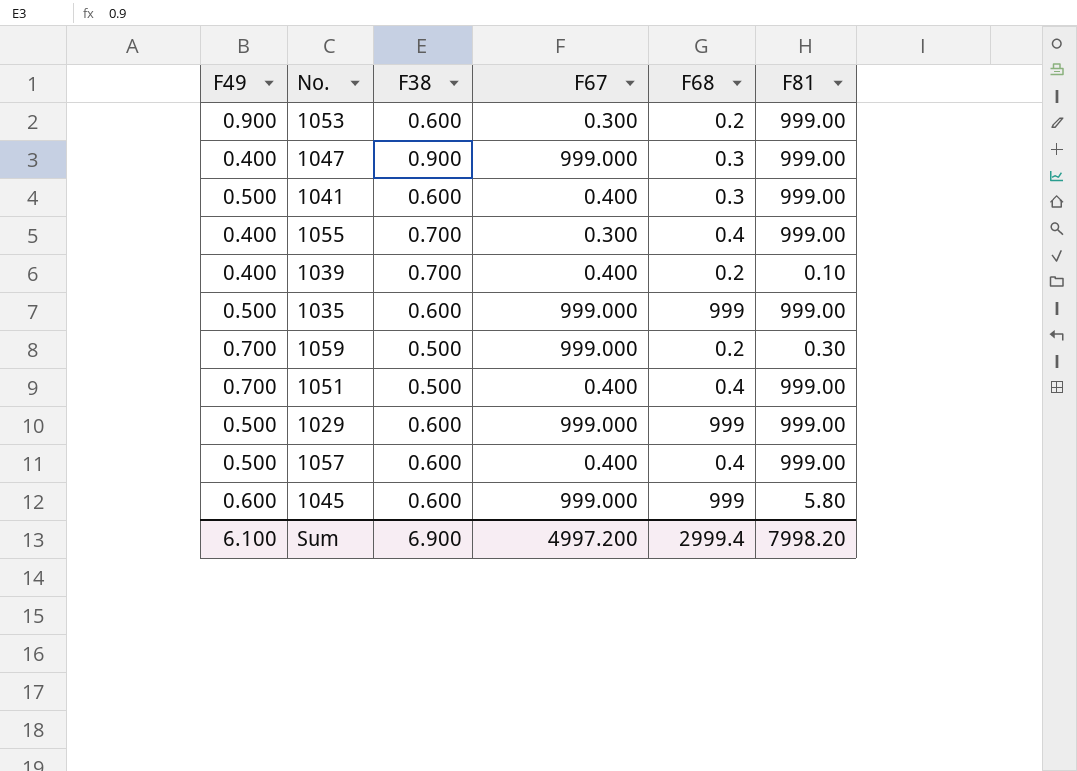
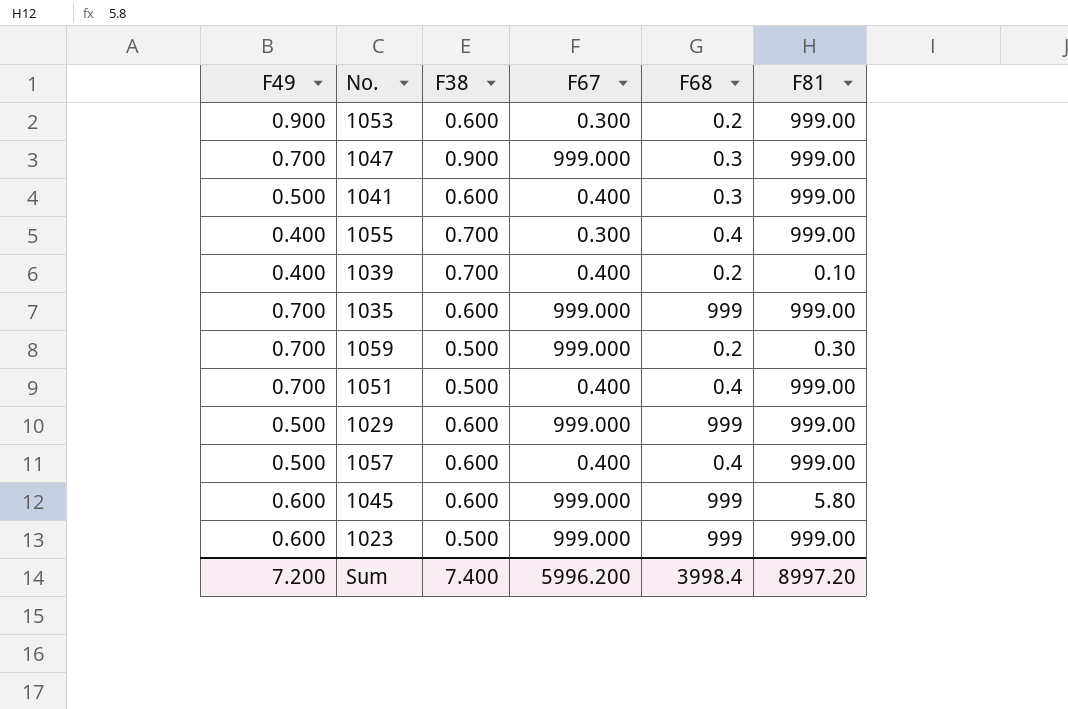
1047 | F49: 0.400 -> 0.700
1035 | F49: 0.500 -> 0.700
row 1023: none -> 0.600 | 0.500 | 999.000 | 999 | 999.00
Sum | F49: 6.100 -> 7.200
Sum | F38: 6.900 -> 7.400
Sum | F67: 4997.200 -> 5996.200
Sum | F68: 2999.4 -> 3998.4
Sum | F81: 7998.20 -> 8997.20

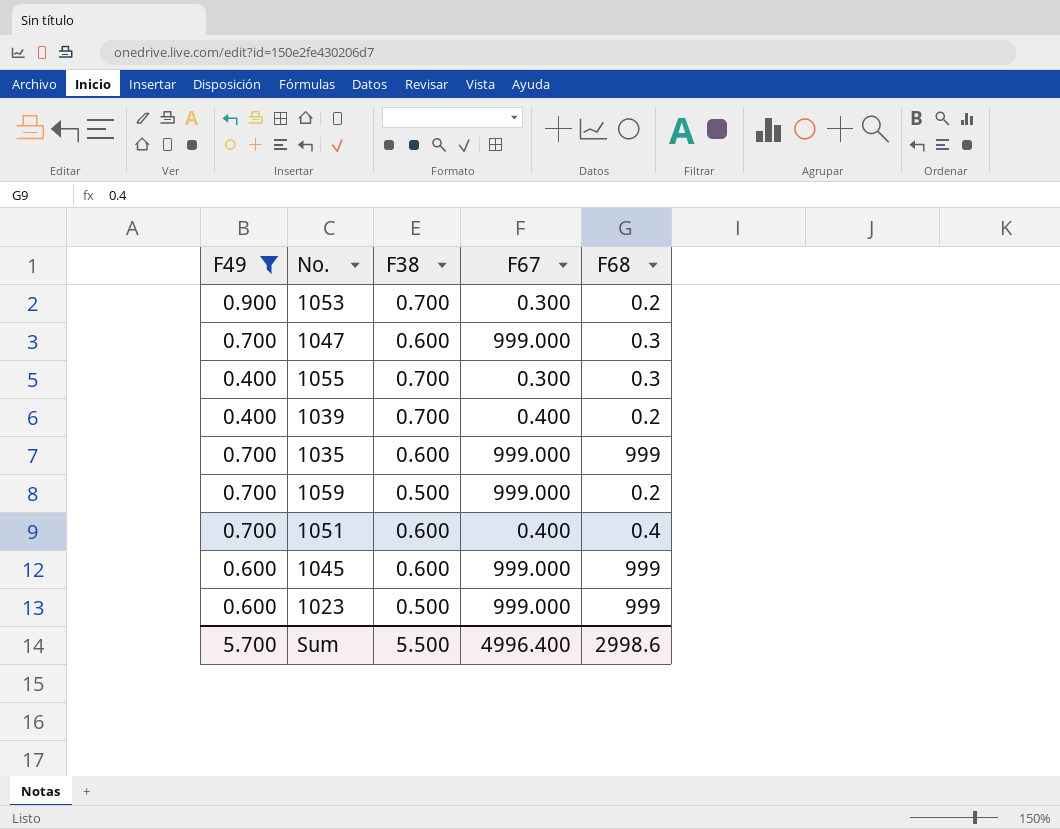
filter: none -> F49 != 0.500
column F81 | position: 6 -> none
1053 | F38: 0.600 -> 0.700
1047 | F38: 0.900 -> 0.600
1055 | F68: 0.4 -> 0.3
1051 | F38: 0.500 -> 0.600
Sum | F49: 7.200 -> 5.700
Sum | F38: 7.400 -> 5.500
Sum | F67: 5996.200 -> 4996.400
Sum | F68: 3998.4 -> 2998.6

